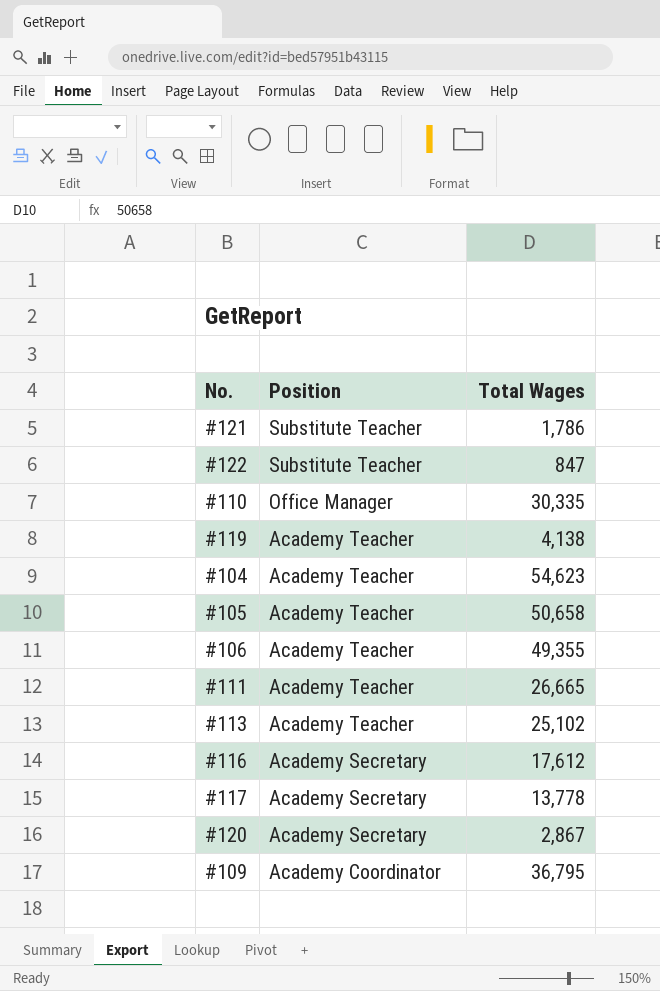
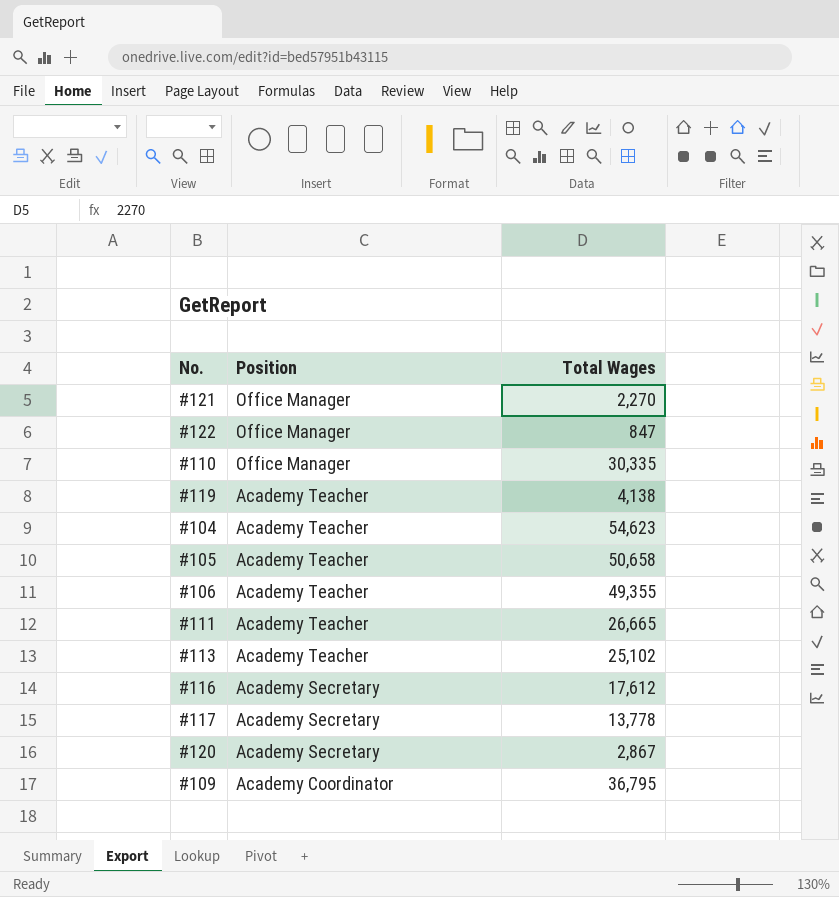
#121 | Position: Substitute Teacher -> Office Manager
#121 | Total Wages: 1,786 -> 2,270
#122 | Position: Substitute Teacher -> Office Manager

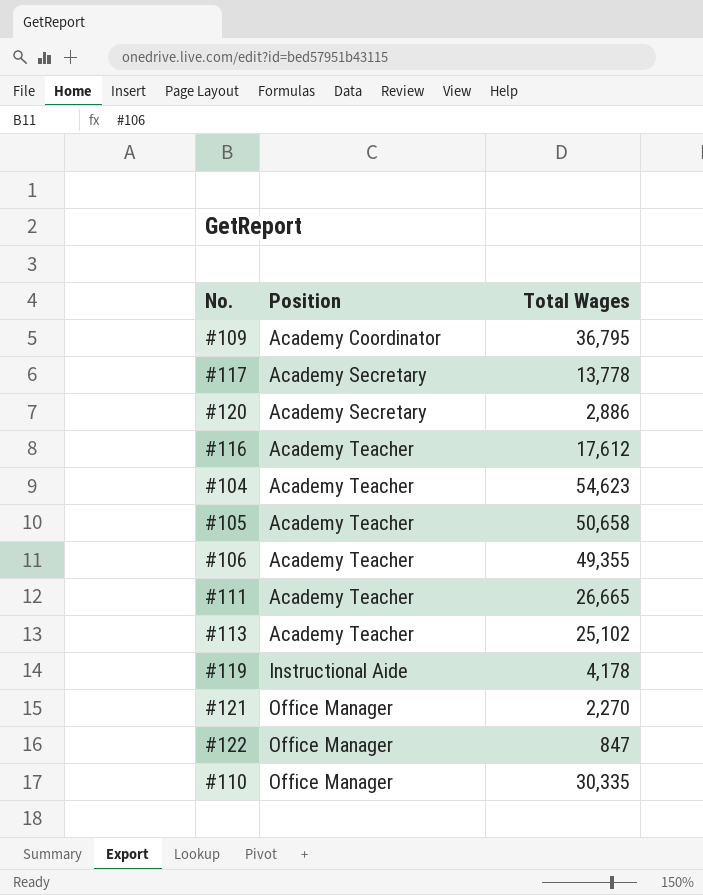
row order: Position descending -> Position ascending
#120 | Total Wages: 2,867 -> 2,886
#116 | Position: Academy Secretary -> Academy Teacher
#119 | Position: Academy Teacher -> Instructional Aide
#119 | Total Wages: 4,138 -> 4,178

